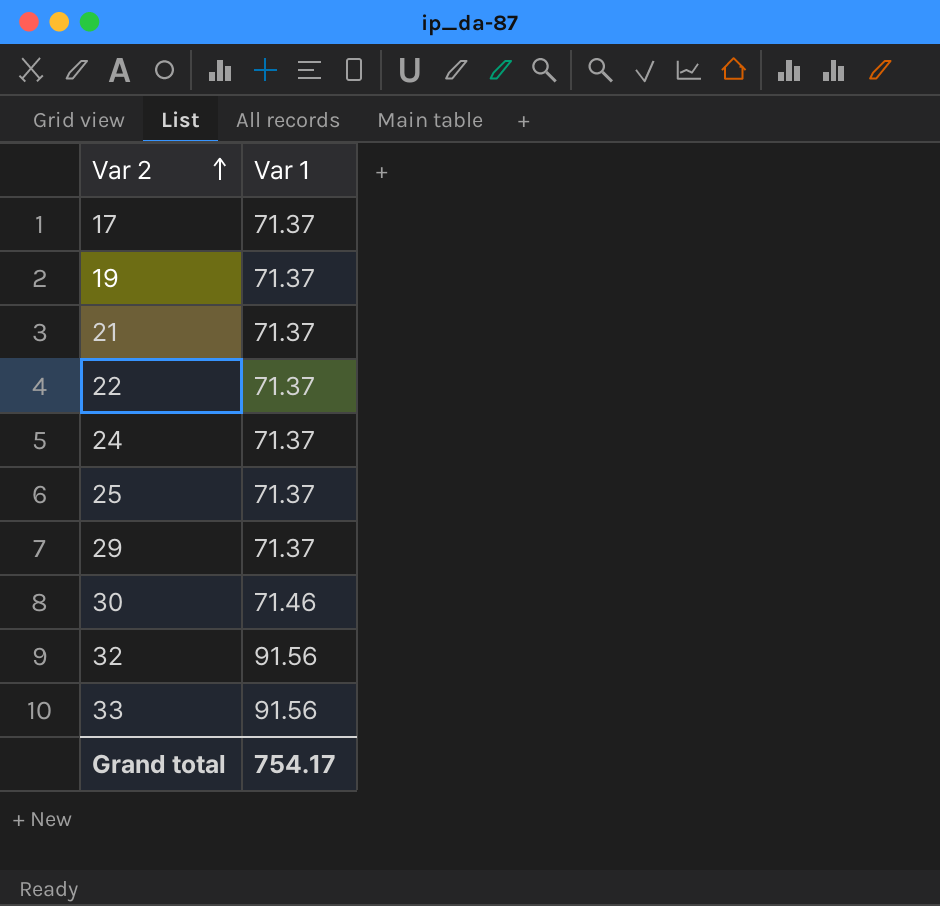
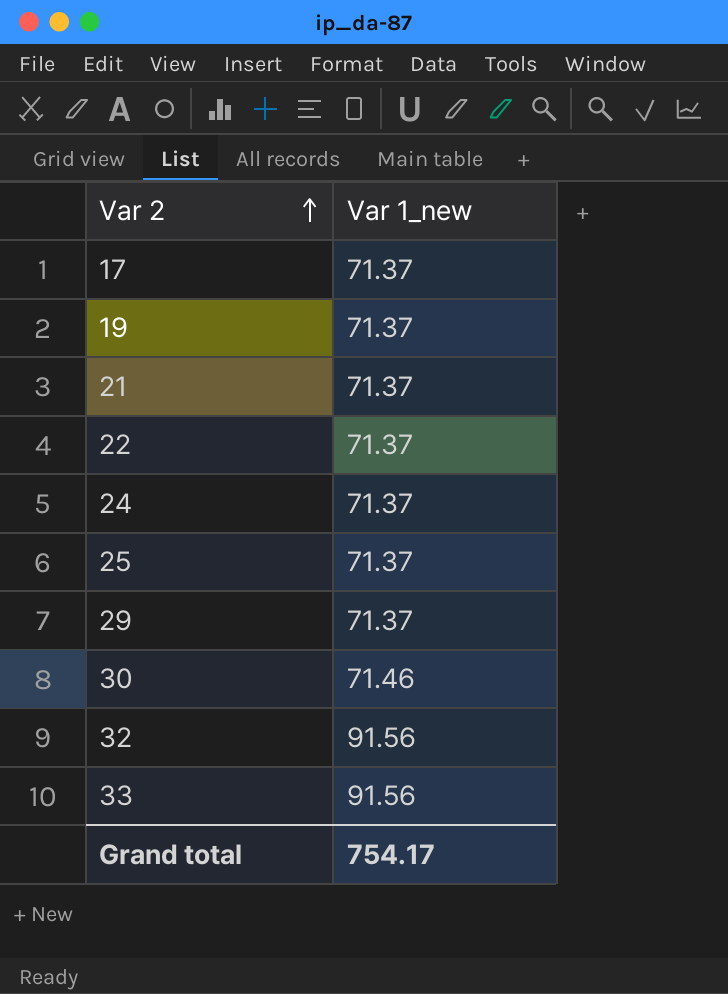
column name: Var 1 -> Var 1_new

